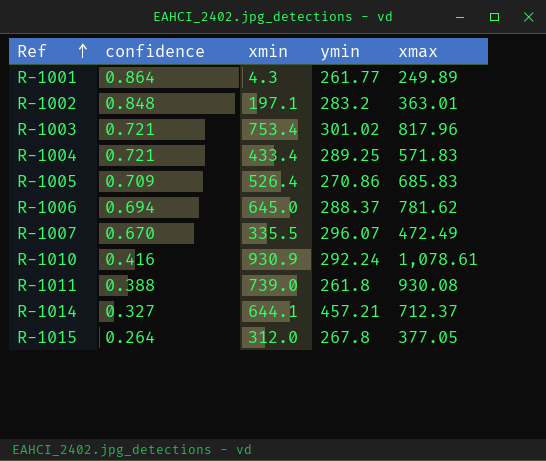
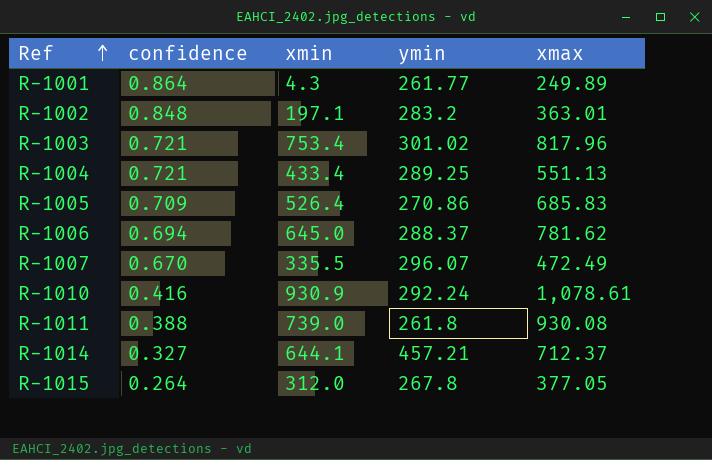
R-1004 | xmax: 571.83 -> 551.13

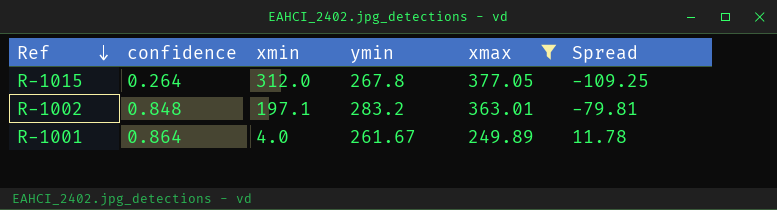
filter: none -> xmax <= 377.05
row order: Ref ascending -> Ref descending
column Spread | formula: none -> [ymin] - [xmax]
R-1001 | xmin: 4.3 -> 4.0
R-1001 | ymin: 261.77 -> 261.67

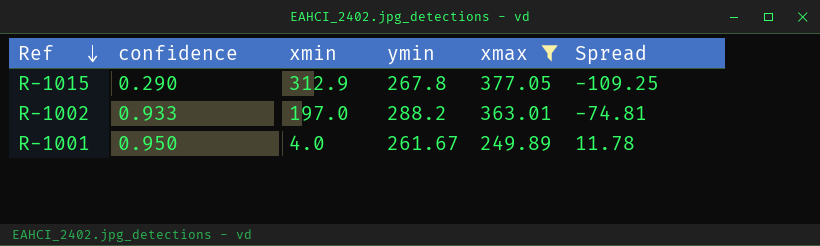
R-1015 | confidence: 0.264 -> 0.290
R-1015 | xmin: 312.0 -> 312.9
R-1002 | confidence: 0.848 -> 0.933
R-1002 | xmin: 197.1 -> 197.0
R-1002 | ymin: 283.2 -> 288.2
R-1002 | Spread: -79.81 -> -74.81
R-1001 | confidence: 0.864 -> 0.950

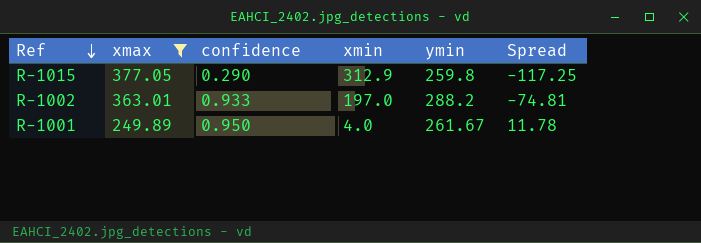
column xmax | position: 5 -> 2
R-1015 | ymin: 267.8 -> 259.8
R-1015 | Spread: -109.25 -> -117.25

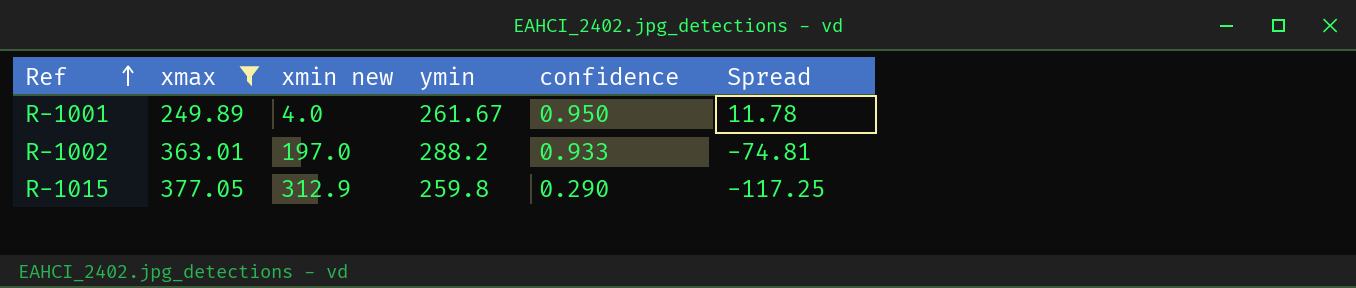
row order: Ref descending -> Ref ascending
column name: xmin -> xmin new
column confidence | position: 3 -> 5

